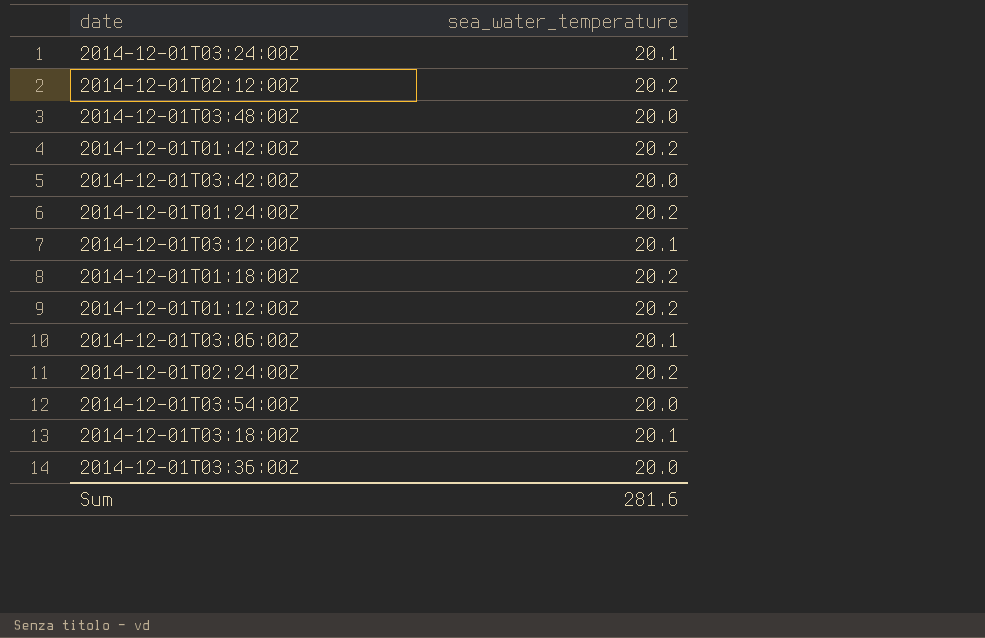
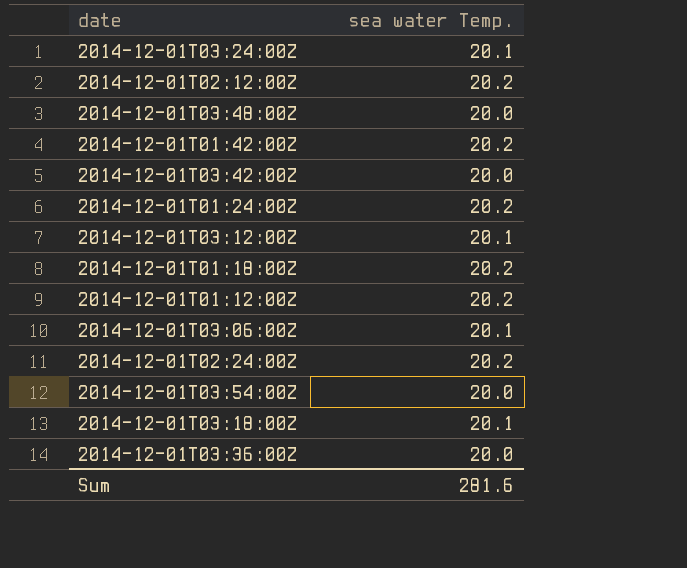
column name: sea_water_temperature -> sea water Temp.

